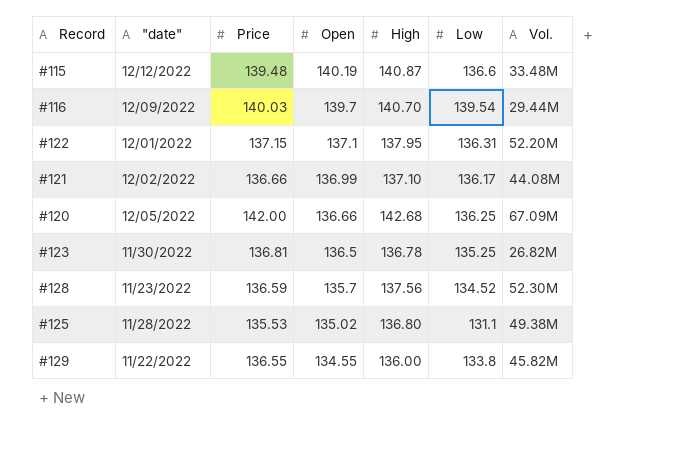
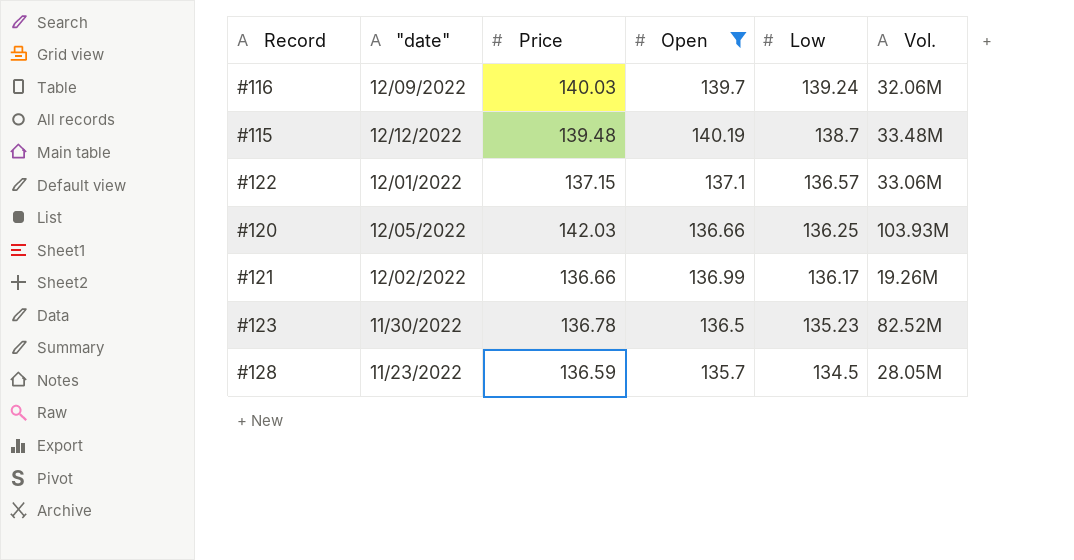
filter: none -> Open >= 135.7
row order: Open descending -> Low descending
column High | position: 5 -> none
#116 | Low: 139.54 -> 139.24
#116 | Vol.: 29.44M -> 32.06M
#115 | Low: 136.6 -> 138.7
#122 | Low: 136.31 -> 136.57
#122 | Vol.: 52.20M -> 33.06M
#120 | Price: 142.00 -> 142.03
#120 | Vol.: 67.09M -> 103.93M
#121 | Vol.: 44.08M -> 19.26M
#123 | Price: 136.81 -> 136.78
#123 | Low: 135.25 -> 135.23
#123 | Vol.: 26.82M -> 82.52M
#128 | Low: 134.52 -> 134.5
#128 | Vol.: 52.30M -> 28.05M

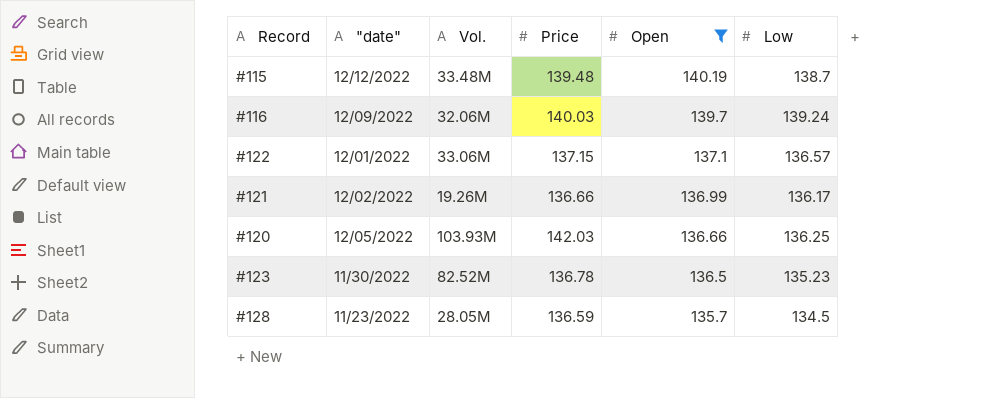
row order: Low descending -> Open descending
column Vol. | position: 6 -> 3

